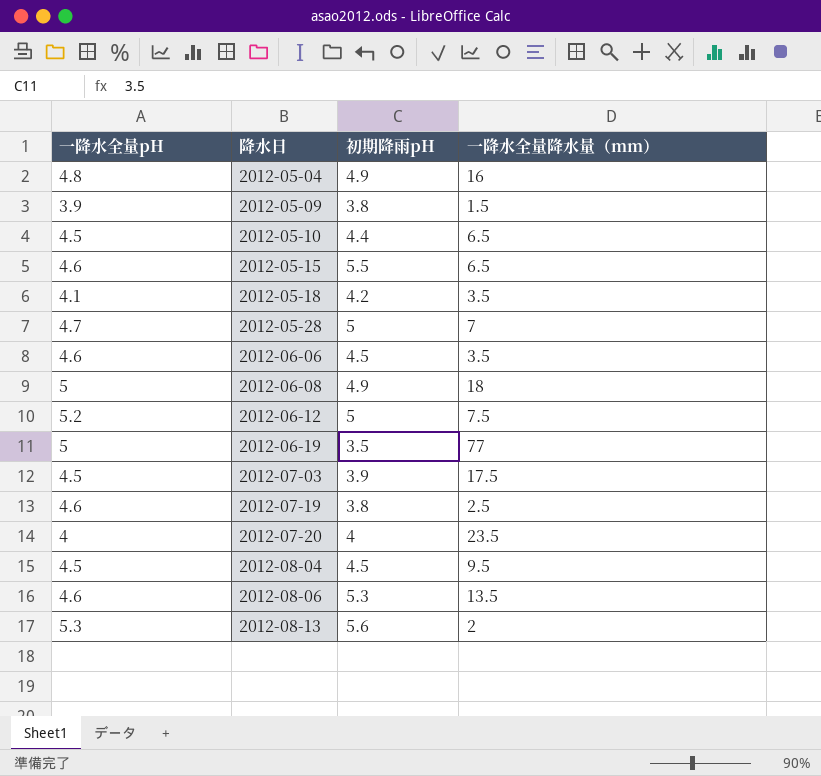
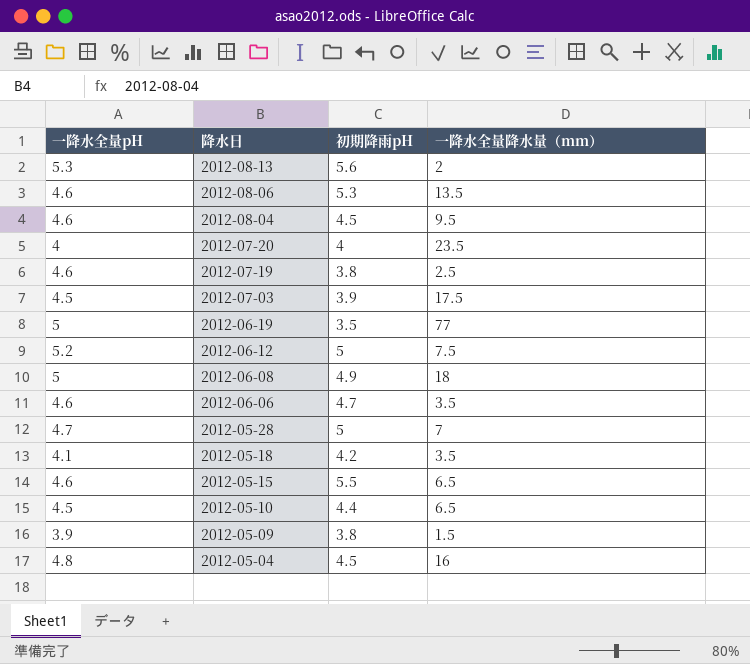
row order: 降水日 ascending -> 降水日 descending
2012-08-04 | 一降水全量pH: 4.5 -> 4.6
2012-06-06 | 初期降雨pH: 4.5 -> 4.7
2012-05-04 | 初期降雨pH: 4.9 -> 4.5

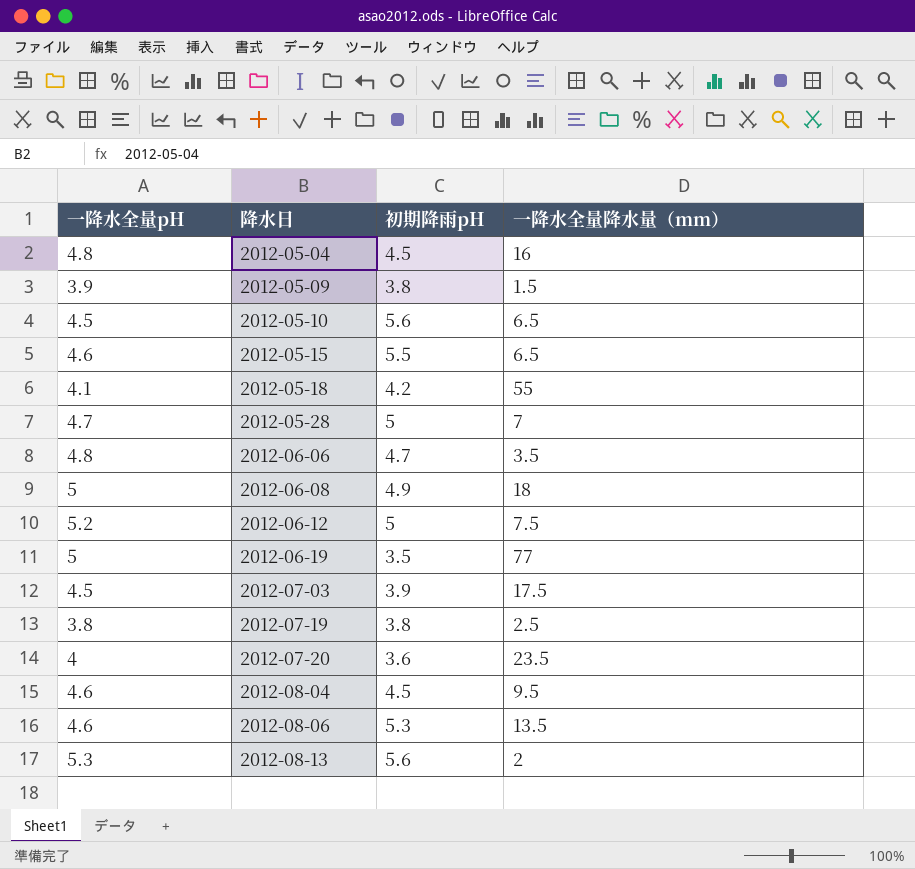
row order: 降水日 descending -> 降水日 ascending
2012-05-10 | 初期降雨pH: 4.4 -> 5.6
2012-05-18 | 一降水全量降水量（mm）: 3.5 -> 55
2012-06-06 | 一降水全量pH: 4.6 -> 4.8
2012-07-19 | 一降水全量pH: 4.6 -> 3.8
2012-07-20 | 初期降雨pH: 4 -> 3.6

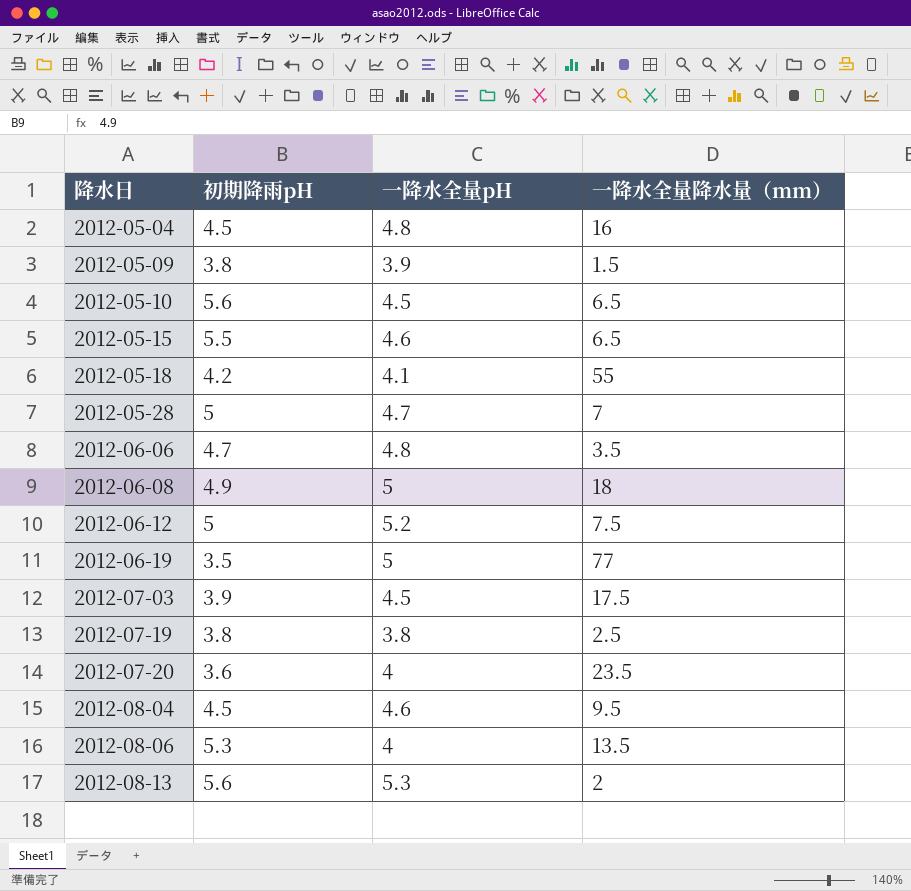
column 一降水全量pH | position: 1 -> 3
2012-08-06 | 一降水全量pH: 4.6 -> 4

